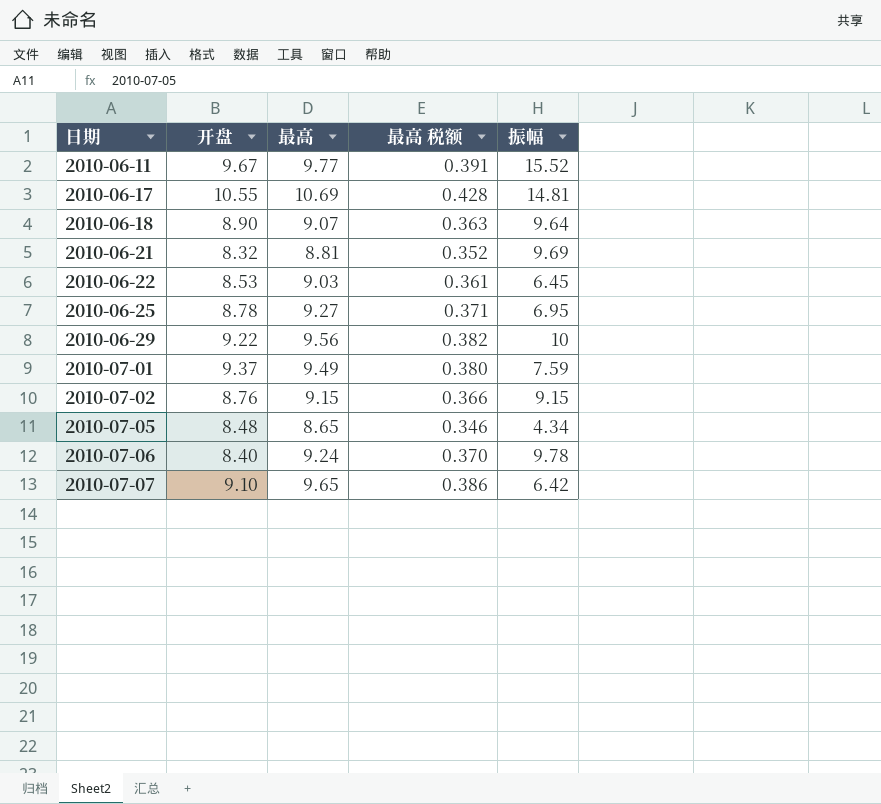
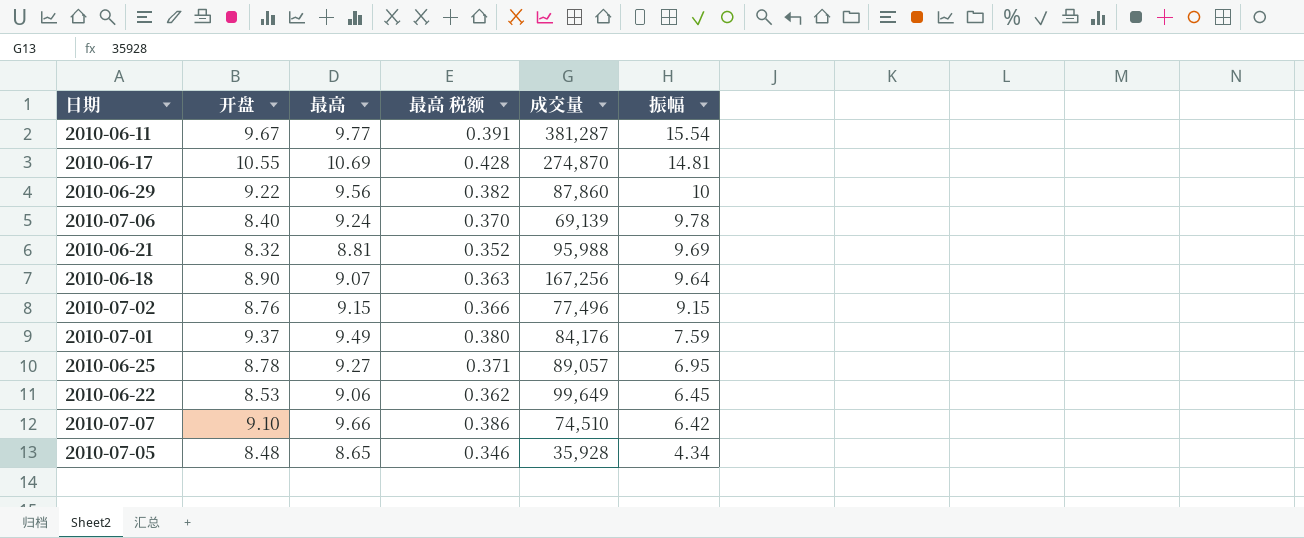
row order: 日期 ascending -> 振幅 descending
column 成交量 | position: none -> 5
2010-06-11 | 振幅: 15.52 -> 15.54
2010-06-22 | 最高: 9.03 -> 9.06
2010-06-22 | 最高 税额: 0.361 -> 0.362
2010-07-07 | 最高: 9.65 -> 9.66

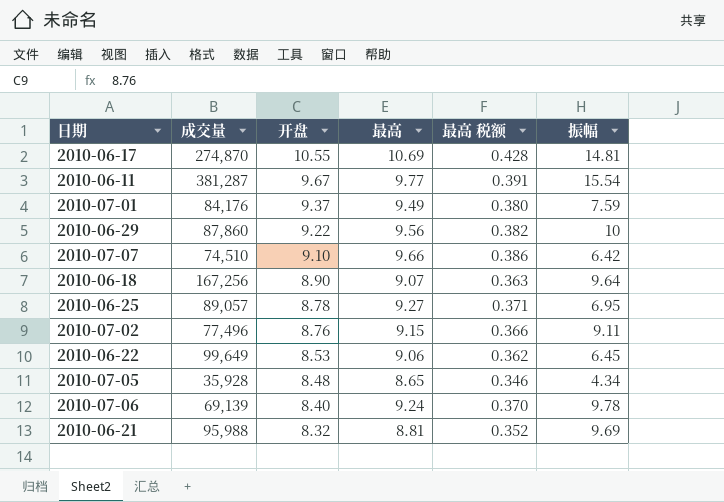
row order: 振幅 descending -> 开盘 descending
column 成交量 | position: 5 -> 2
2010-07-02 | 振幅: 9.15 -> 9.11

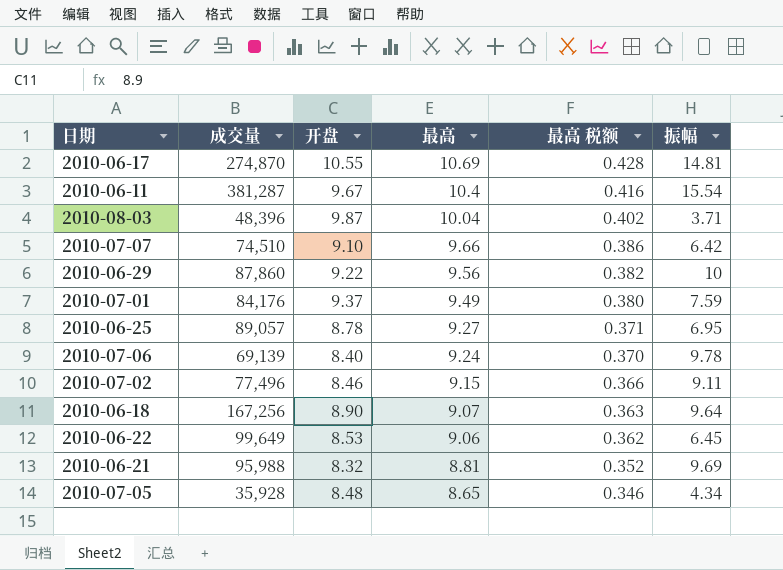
row order: 开盘 descending -> 最高 descending
2010-06-11 | 最高: 9.77 -> 10.4
2010-06-11 | 最高 税额: 0.391 -> 0.416
row 2010-08-03: none -> 48,396 | 9.87 | 10.04 | 0.402 | 3.71
2010-07-02 | 开盘: 8.76 -> 8.46

